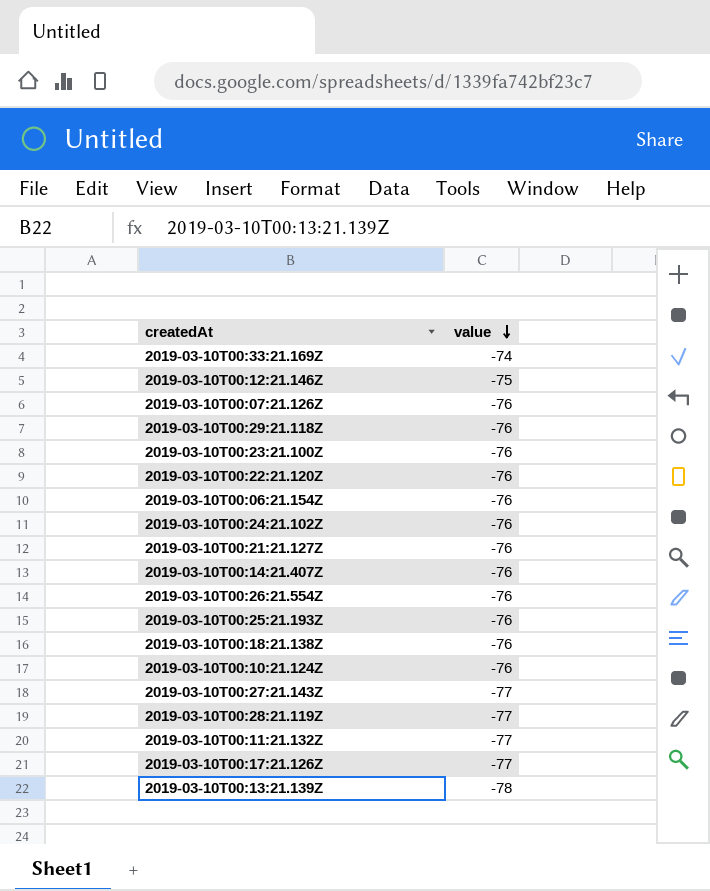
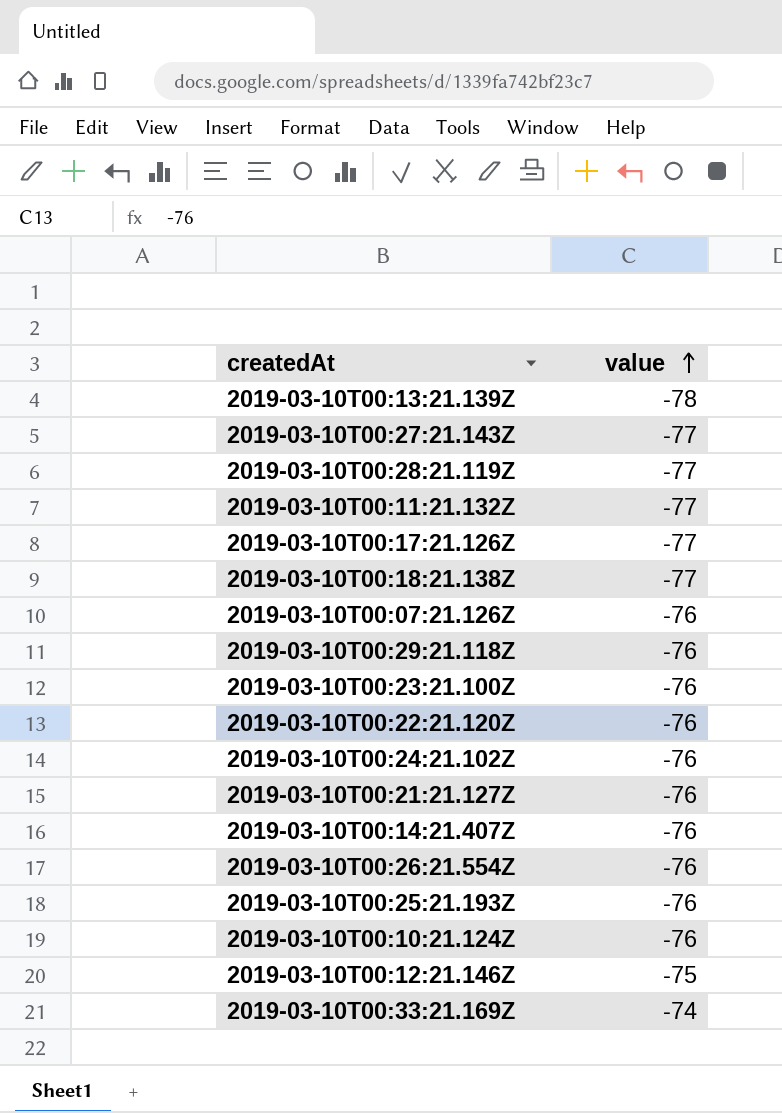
row order: value descending -> value ascending
row 2019-03-10T00:06:21.154Z: -76 -> none
2019-03-10T00:18:21.138Z | value: -76 -> -77

